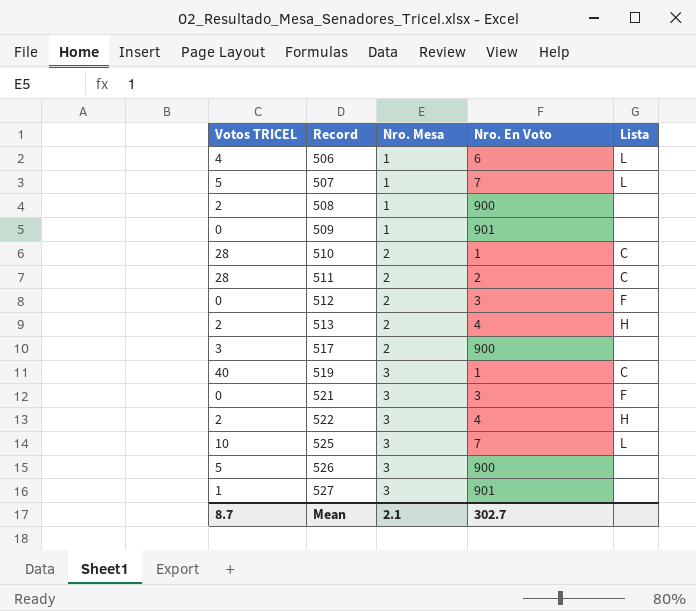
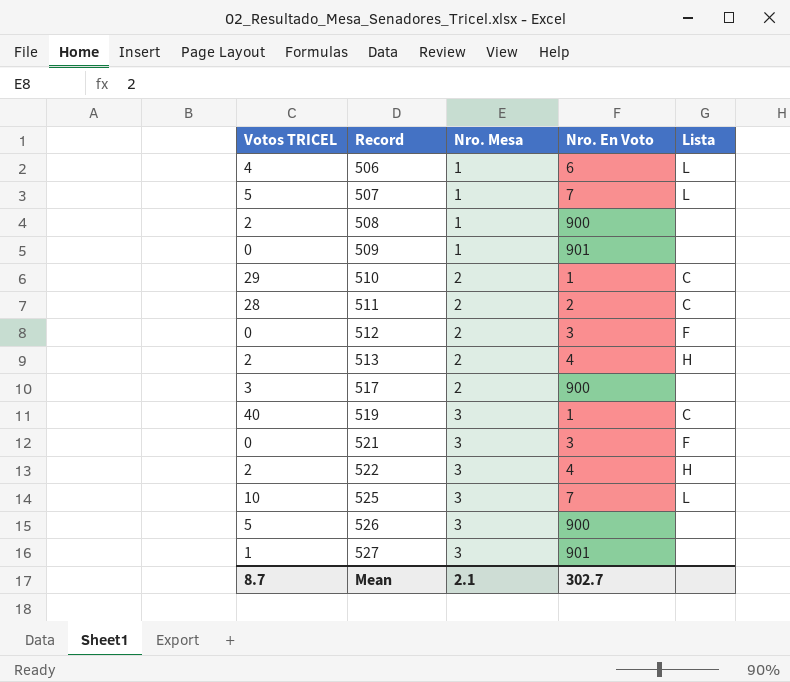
510 | Votos TRICEL: 28 -> 29

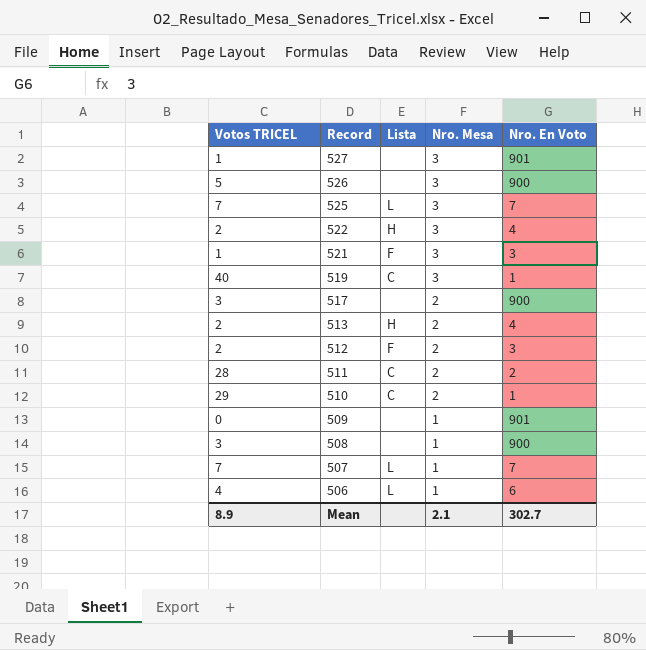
row order: Record ascending -> Record descending
column Lista | position: 5 -> 3
525 | Votos TRICEL: 10 -> 7
521 | Votos TRICEL: 0 -> 1
512 | Votos TRICEL: 0 -> 2
508 | Votos TRICEL: 2 -> 3
507 | Votos TRICEL: 5 -> 7
Mean | Votos TRICEL: 8.7 -> 8.9

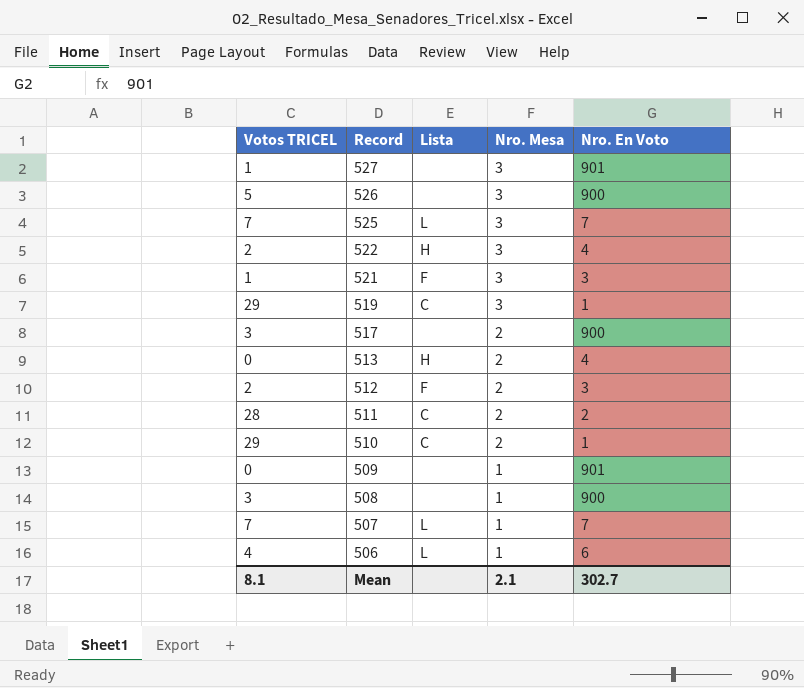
519 | Votos TRICEL: 40 -> 29
513 | Votos TRICEL: 2 -> 0
Mean | Votos TRICEL: 8.9 -> 8.1

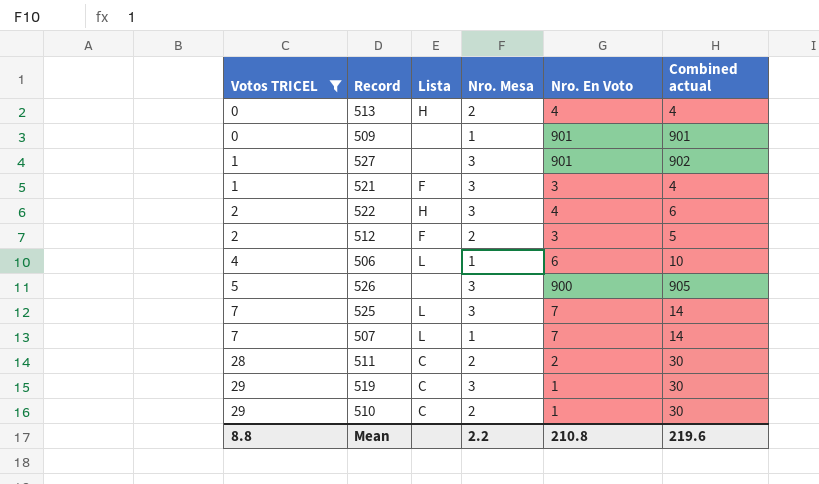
filter: none -> Votos TRICEL != 3
row order: Record descending -> Votos TRICEL ascending
column Combined actual | formula: none -> [Votos TRICEL] + [Nro. En Voto]
Mean | Votos TRICEL: 8.1 -> 8.8
Mean | Nro. Mesa: 2.1 -> 2.2
Mean | Nro. En Voto: 302.7 -> 210.8

